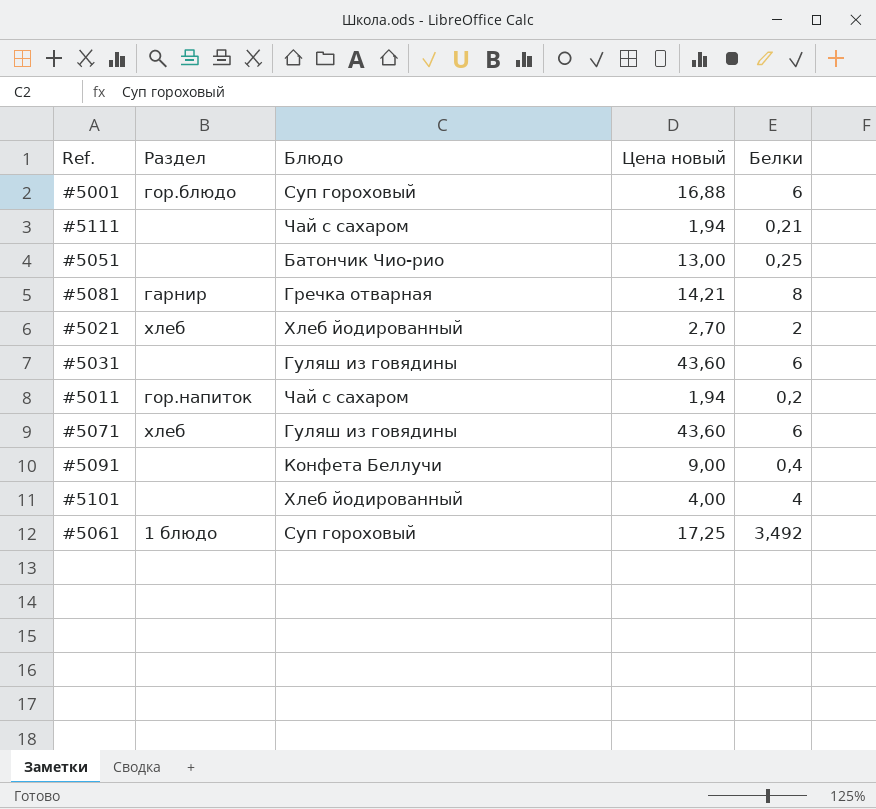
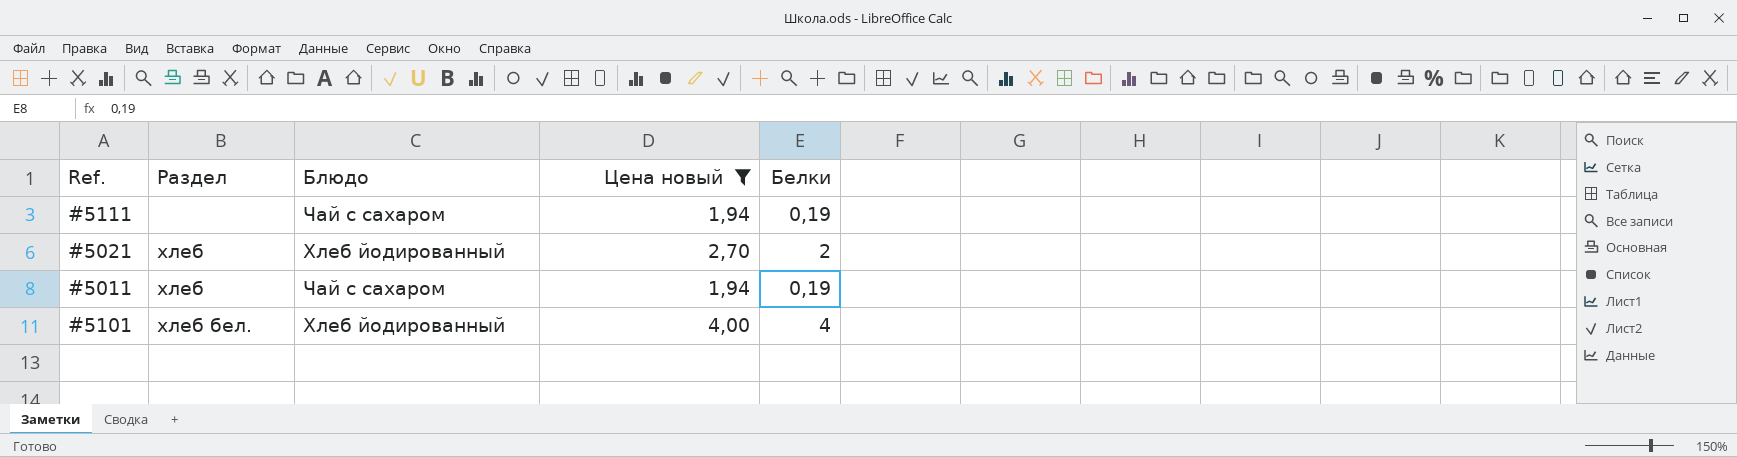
filter: none -> Цена новый <= 4,00
#5111 | Белки: 0,21 -> 0,19
#5011 | Раздел: гор.напиток -> хлеб
#5011 | Белки: 0,2 -> 0,19
#5101 | Раздел: none -> хлеб бел.

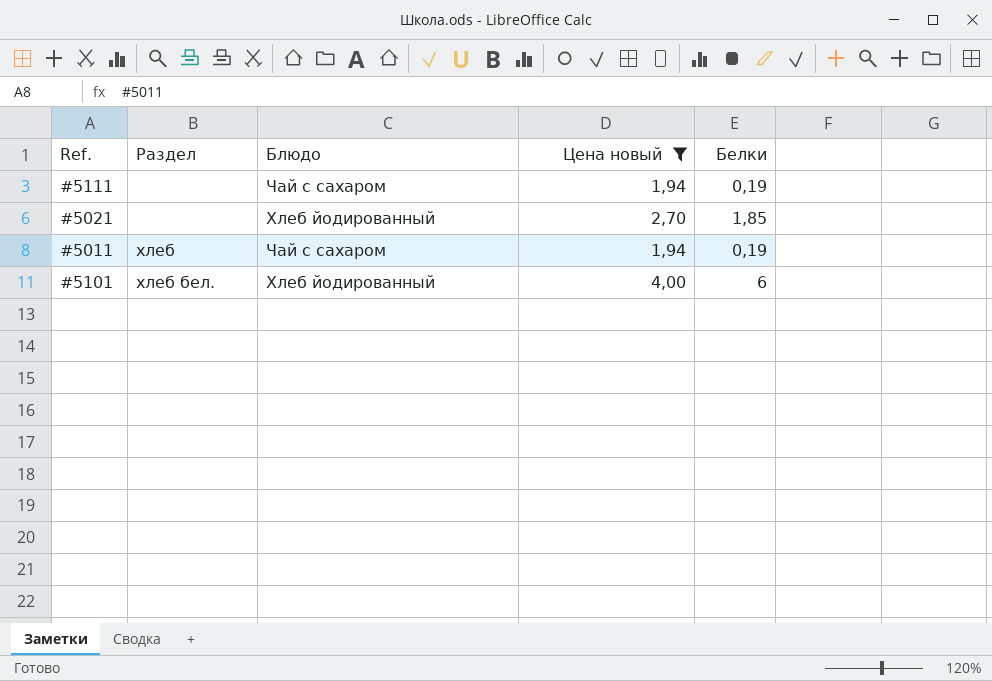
#5021 | Раздел: хлеб -> none
#5021 | Белки: 2 -> 1,85
#5101 | Белки: 4 -> 6

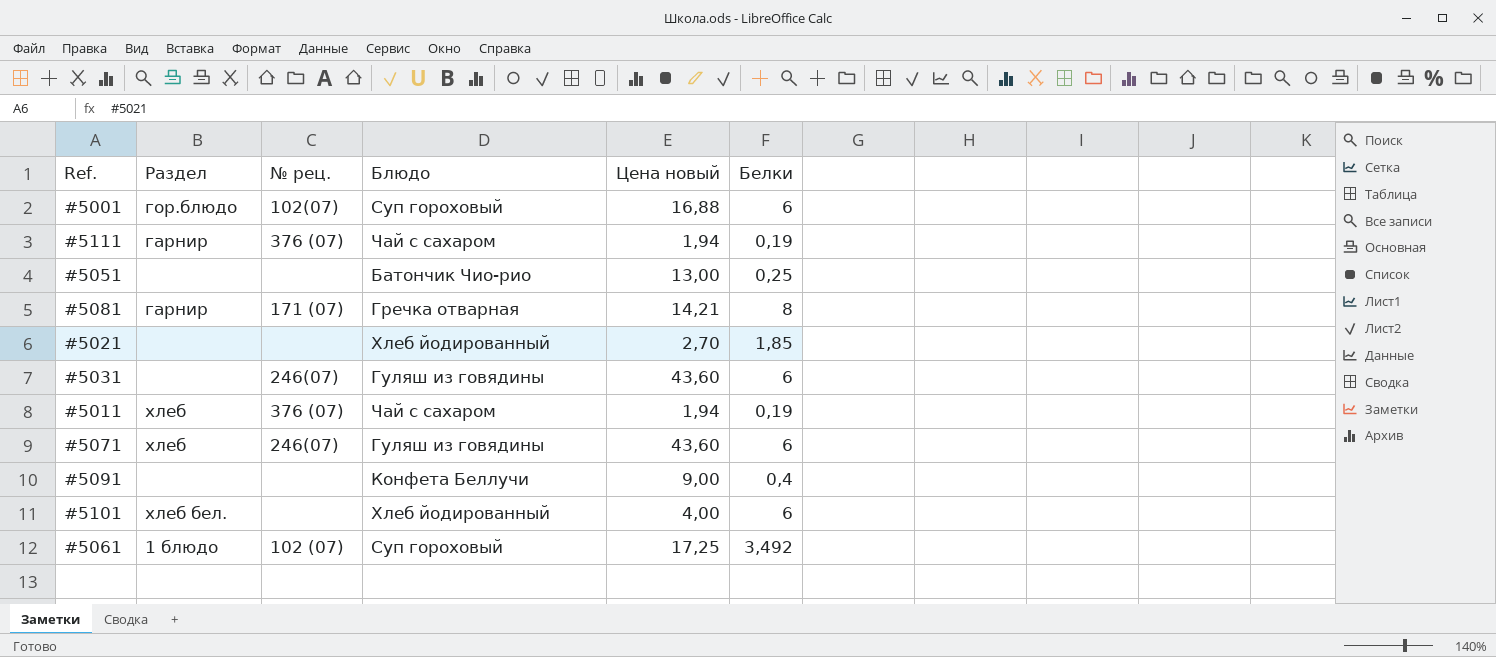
filter: Цена новый <= 4,00 -> none
column № рец. | position: none -> 3
#5111 | Раздел: none -> гарнир

